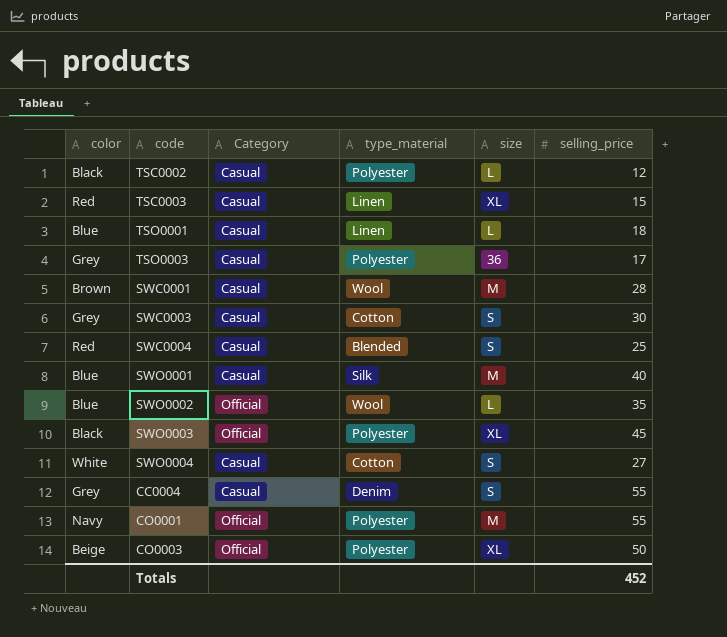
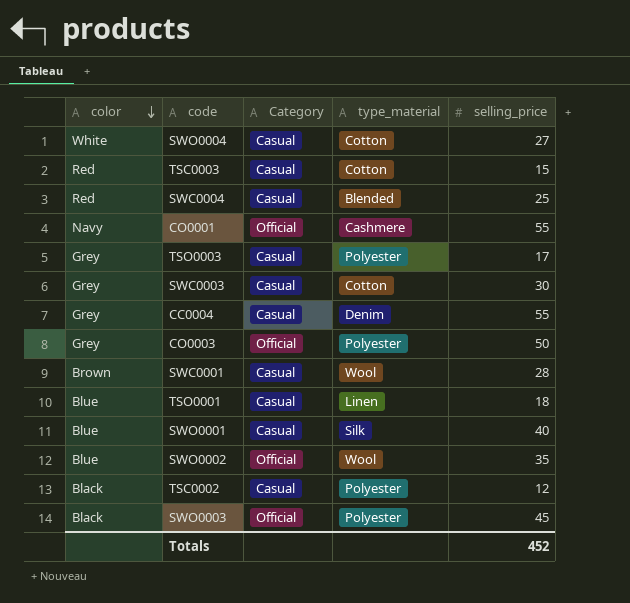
row order: none -> color descending
column size | position: 5 -> none
TSC0003 | type_material: Linen -> Cotton
CO0001 | type_material: Polyester -> Cashmere
CO0003 | color: Beige -> Grey

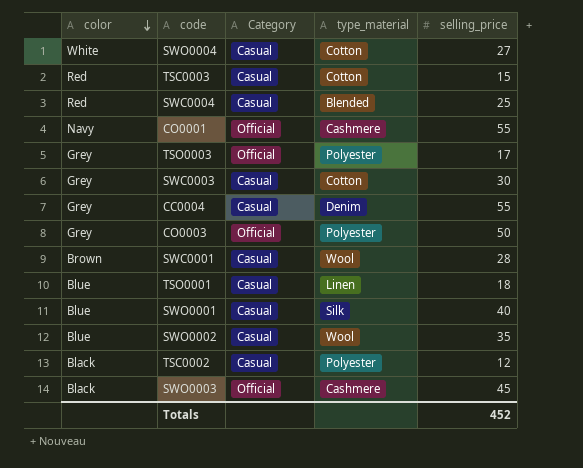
TSO0003 | Category: Casual -> Official
SWO0002 | Category: Official -> Casual
SWO0003 | type_material: Polyester -> Cashmere

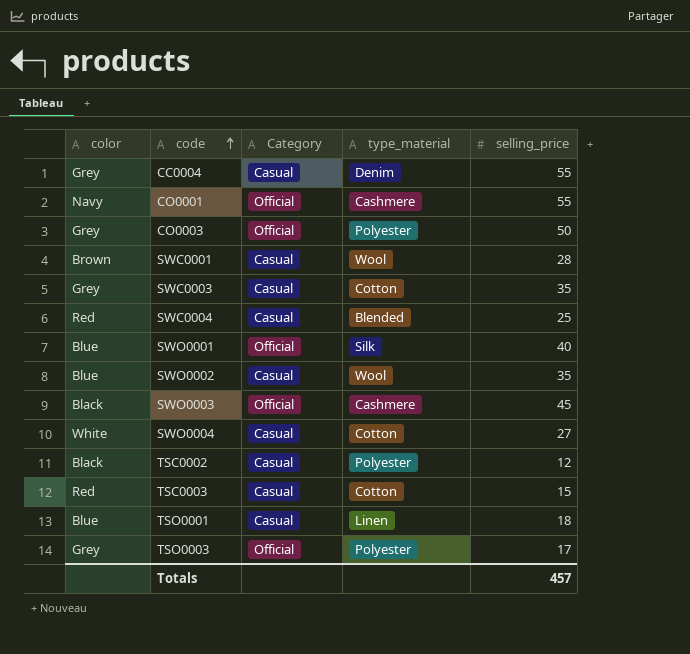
row order: color descending -> code ascending
SWC0003 | selling_price: 30 -> 35
SWO0001 | Category: Casual -> Official
Totals | selling_price: 452 -> 457

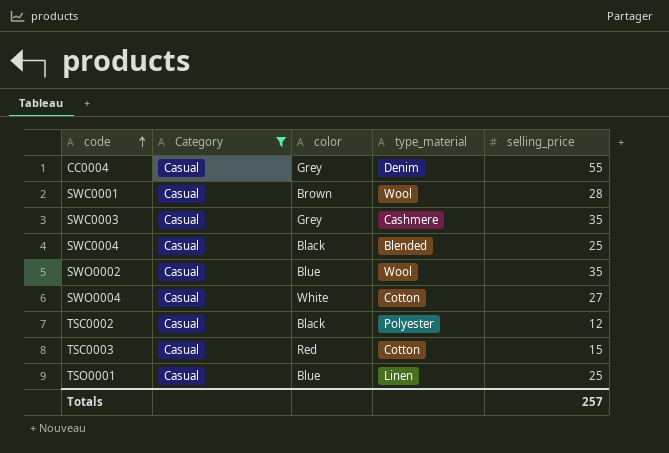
filter: none -> Category = Casual
column color | position: 1 -> 3
SWC0003 | type_material: Cotton -> Cashmere
SWC0004 | color: Red -> Black
TSO0001 | selling_price: 18 -> 25
Totals | selling_price: 457 -> 257

